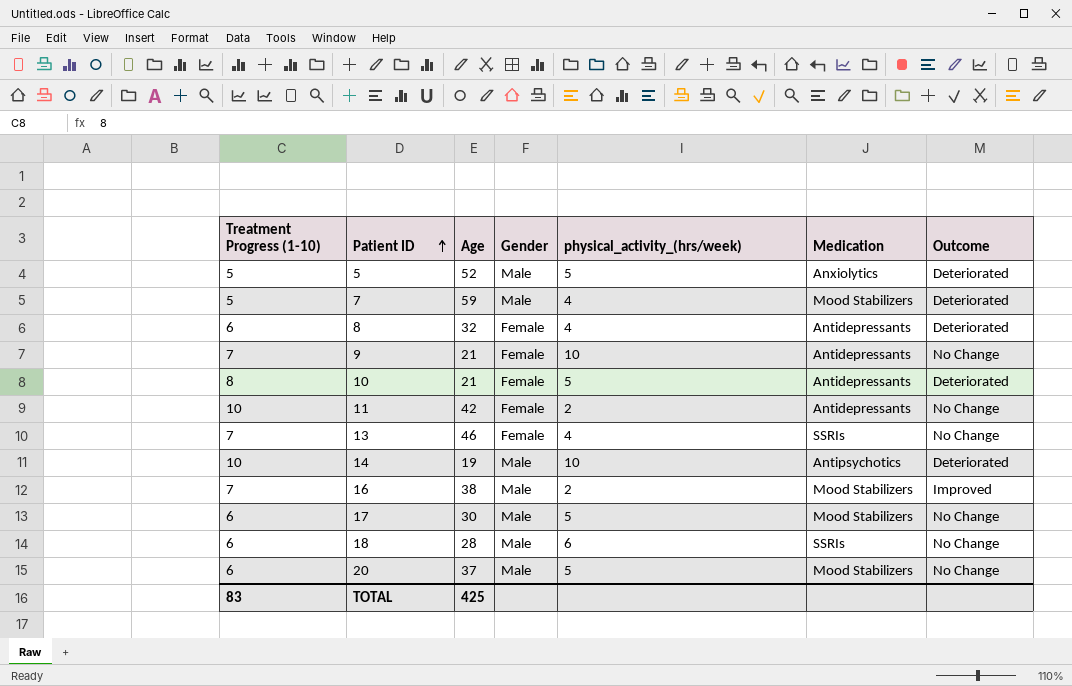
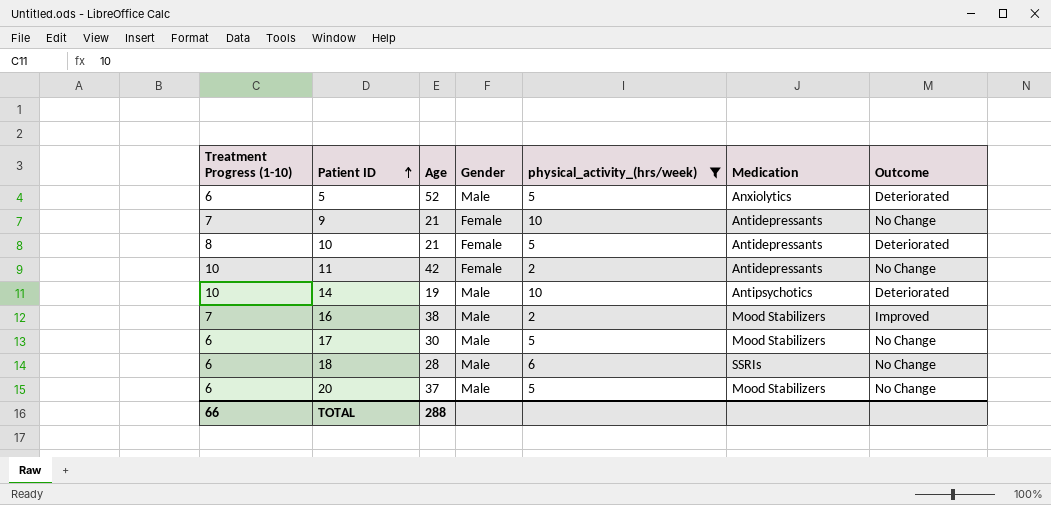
filter: none -> physical_activity_(hrs/week) != 4
5 | Treatment Progress (1-10): 5 -> 6
TOTAL | Treatment Progress (1-10): 83 -> 66
TOTAL | Age: 425 -> 288

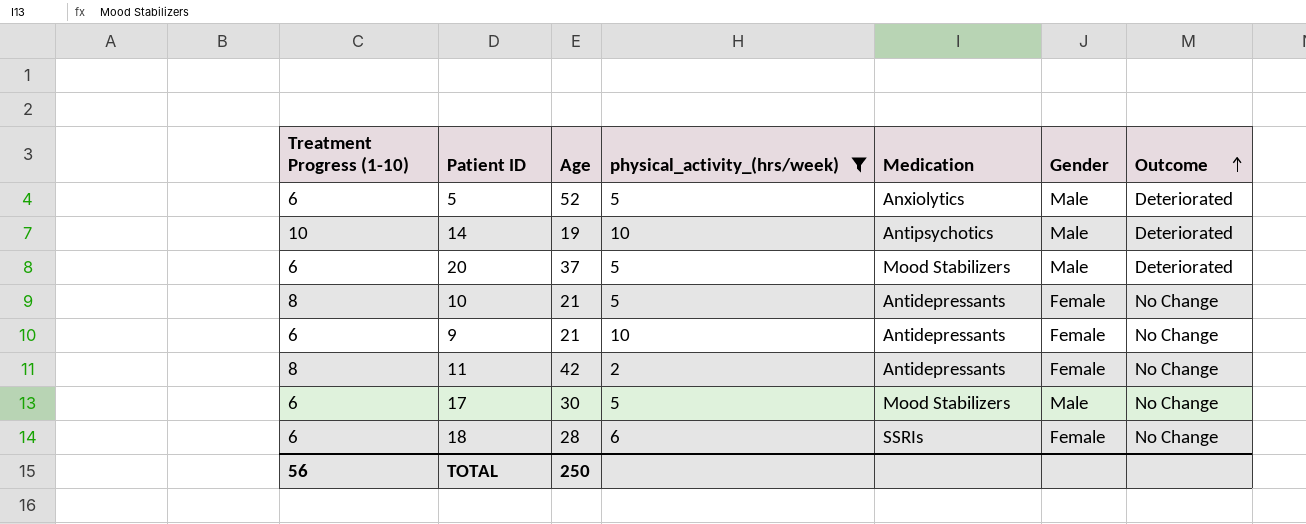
row order: Patient ID ascending -> Outcome ascending
column Gender | position: 4 -> 6
row 16: 7 | 38 | Male | 2 | Mood Stabilizers | Improved -> none
20 | Outcome: No Change -> Deteriorated
10 | Outcome: Deteriorated -> No Change
9 | Treatment Progress (1-10): 7 -> 6
11 | Treatment Progress (1-10): 10 -> 8
18 | Gender: Male -> Female
TOTAL | Treatment Progress (1-10): 66 -> 56
TOTAL | Age: 288 -> 250

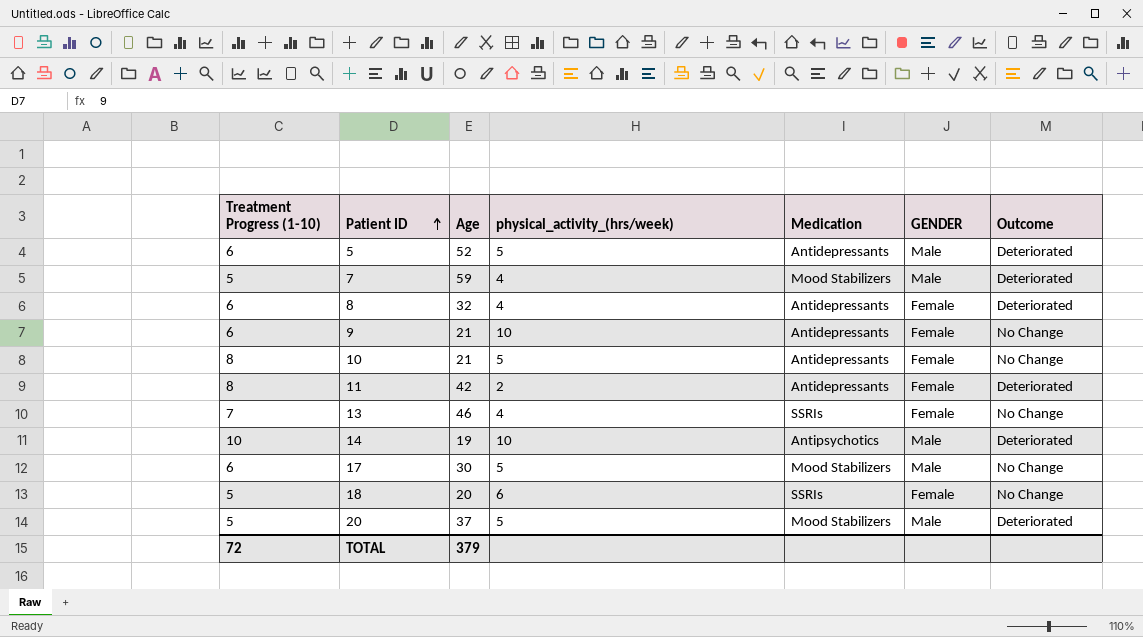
filter: physical_activity_(hrs/week) != 4 -> none
row order: Outcome ascending -> Patient ID ascending
column name: Gender -> GENDER
5 | Medication: Anxiolytics -> Antidepressants
11 | Outcome: No Change -> Deteriorated
18 | Treatment Progress (1-10): 6 -> 5
18 | Age: 28 -> 20
20 | Treatment Progress (1-10): 6 -> 5
TOTAL | Treatment Progress (1-10): 56 -> 72
TOTAL | Age: 250 -> 379

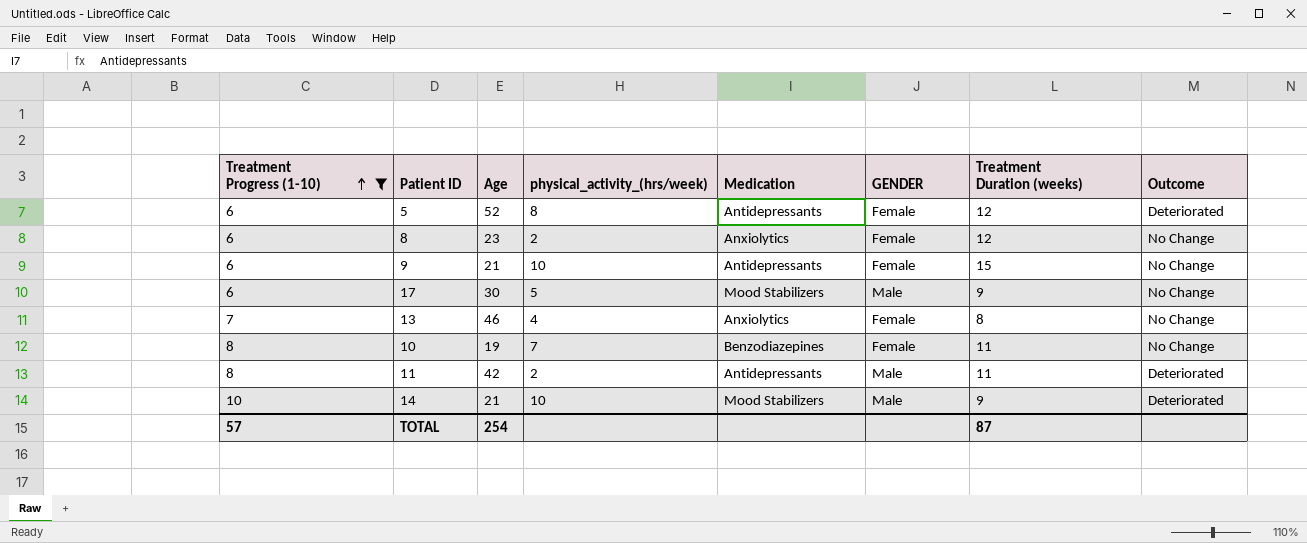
filter: none -> Treatment Progress (1-10) != 5
row order: Patient ID ascending -> Treatment Progress (1-10) ascending
column Treatment Duration (weeks) | position: none -> 7
5 | physical_activity_(hrs/week): 5 -> 8
5 | GENDER: Male -> Female
8 | Age: 32 -> 23
8 | physical_activity_(hrs/week): 4 -> 2
8 | Medication: Antidepressants -> Anxiolytics
8 | Outcome: Deteriorated -> No Change
13 | Medication: SSRIs -> Anxiolytics
10 | Age: 21 -> 19
10 | physical_activity_(hrs/week): 5 -> 7
10 | Medication: Antidepressants -> Benzodiazepines
11 | GENDER: Female -> Male
14 | Age: 19 -> 21
14 | Medication: Antipsychotics -> Mood Stabilizers
TOTAL | Treatment Progress (1-10): 72 -> 57
TOTAL | Age: 379 -> 254

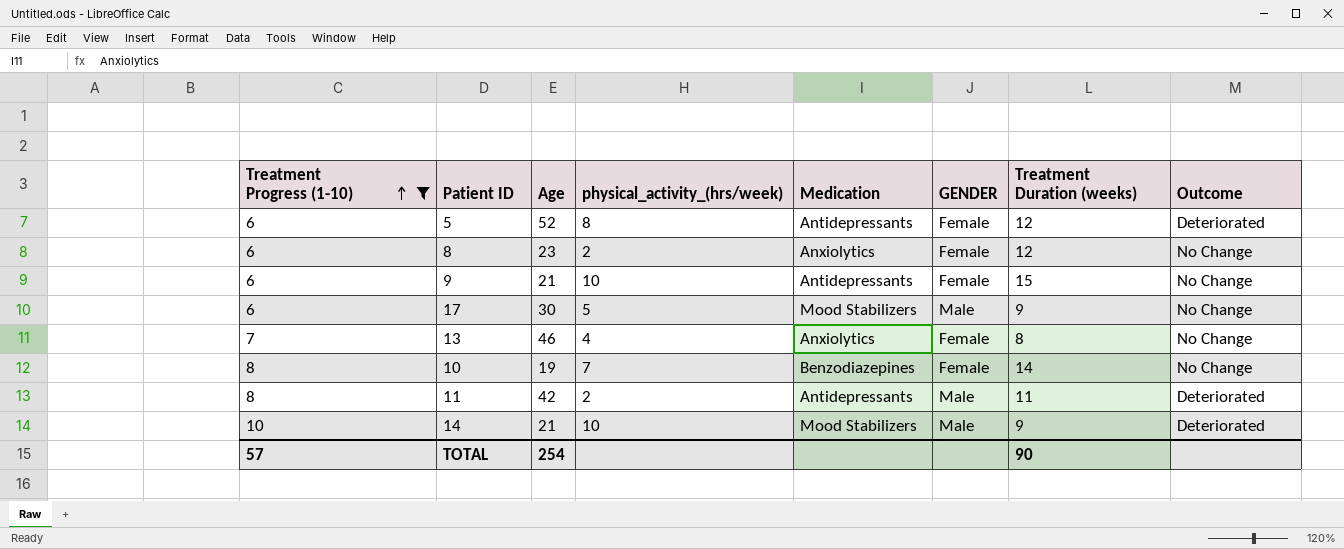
10 | Treatment Duration (weeks): 11 -> 14
TOTAL | Treatment Duration (weeks): 87 -> 90

